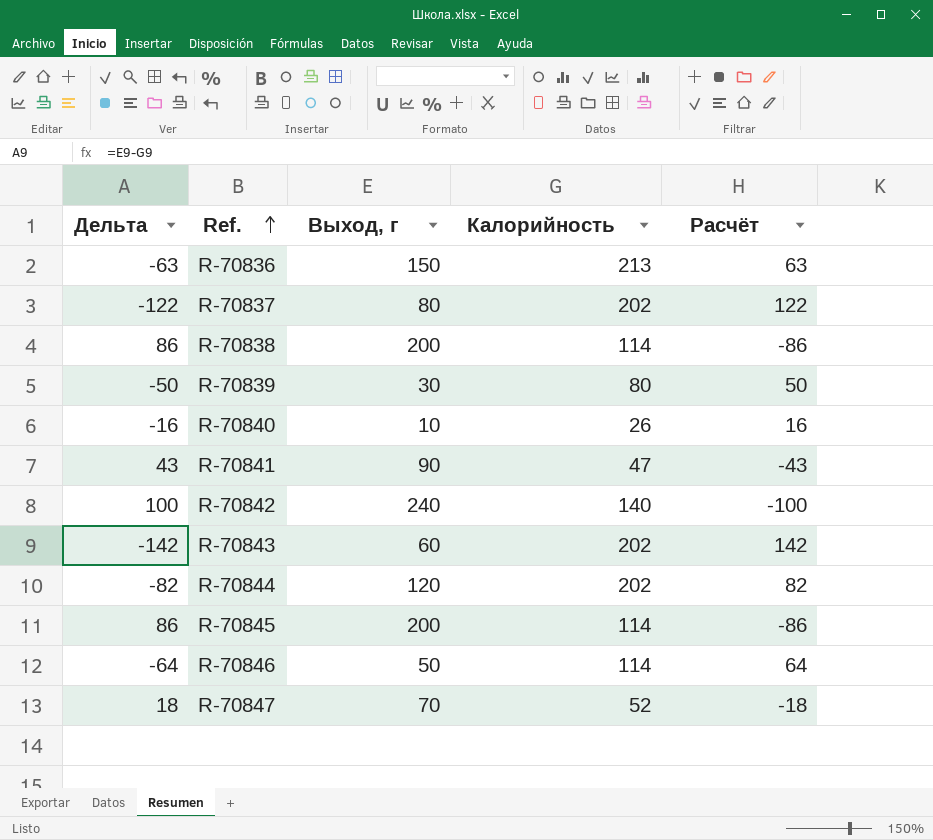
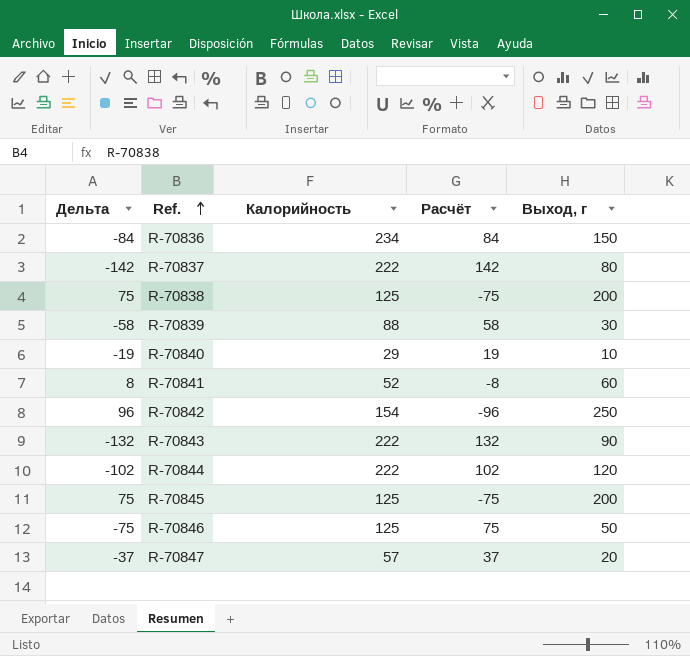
column Выход, г | position: 3 -> 5
R-70836 | Дельта: -63 -> -84
R-70836 | Калорийность: 213 -> 234
R-70836 | Расчёт: 63 -> 84
R-70837 | Дельта: -122 -> -142
R-70837 | Калорийность: 202 -> 222
R-70837 | Расчёт: 122 -> 142
R-70838 | Дельта: 86 -> 75
R-70838 | Калорийность: 114 -> 125
R-70838 | Расчёт: -86 -> -75
R-70839 | Дельта: -50 -> -58
R-70839 | Калорийность: 80 -> 88
R-70839 | Расчёт: 50 -> 58
R-70840 | Дельта: -16 -> -19
R-70840 | Калорийность: 26 -> 29
R-70840 | Расчёт: 16 -> 19
R-70841 | Дельта: 43 -> 8
R-70841 | Калорийность: 47 -> 52
R-70841 | Расчёт: -43 -> -8
R-70841 | Выход, г: 90 -> 60
R-70842 | Дельта: 100 -> 96
R-70842 | Калорийность: 140 -> 154
R-70842 | Расчёт: -100 -> -96
R-70842 | Выход, г: 240 -> 250
R-70843 | Дельта: -142 -> -132
R-70843 | Калорийность: 202 -> 222
R-70843 | Расчёт: 142 -> 132
R-70843 | Выход, г: 60 -> 90
R-70844 | Дельта: -82 -> -102
R-70844 | Калорийность: 202 -> 222
R-70844 | Расчёт: 82 -> 102
R-70845 | Дельта: 86 -> 75
R-70845 | Калорийность: 114 -> 125
R-70845 | Расчёт: -86 -> -75
R-70846 | Дельта: -64 -> -75
R-70846 | Калорийность: 114 -> 125
R-70846 | Расчёт: 64 -> 75
R-70847 | Дельта: 18 -> -37
R-70847 | Калорийность: 52 -> 57
R-70847 | Расчёт: -18 -> 37
R-70847 | Выход, г: 70 -> 20

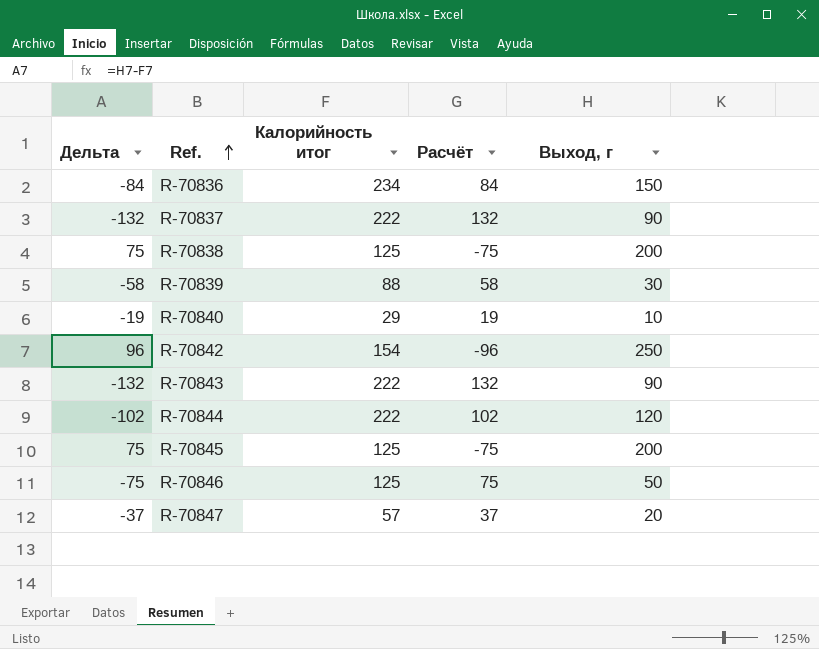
column name: Калорийность -> Калорийность итог
row R-70841: 8 | 52 | -8 | 60 -> none
R-70837 | Дельта: -142 -> -132
R-70837 | Расчёт: 142 -> 132
R-70837 | Выход, г: 80 -> 90

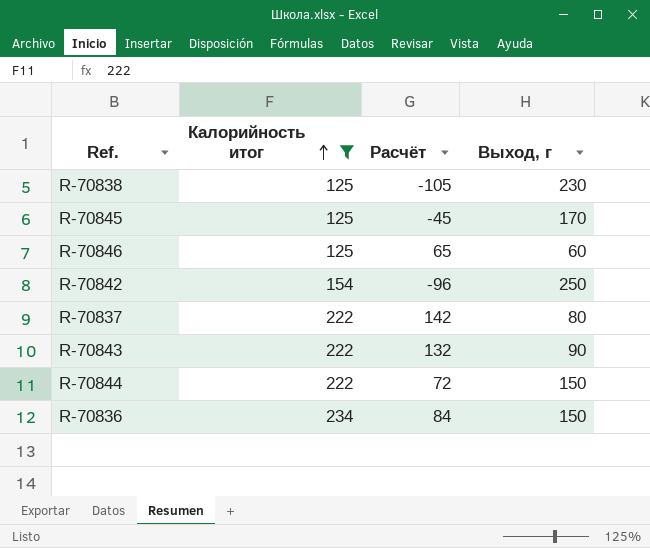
filter: none -> Калорийность итог >= 125
row order: Ref. ascending -> Калорийность итог ascending
column Дельта | formula: [Выход, г] - [Калорийность итог] -> none
R-70838 | Расчёт: -75 -> -105
R-70838 | Выход, г: 200 -> 230
R-70845 | Расчёт: -75 -> -45
R-70845 | Выход, г: 200 -> 170
R-70846 | Расчёт: 75 -> 65
R-70846 | Выход, г: 50 -> 60
R-70837 | Расчёт: 132 -> 142
R-70837 | Выход, г: 90 -> 80
R-70844 | Расчёт: 102 -> 72
R-70844 | Выход, г: 120 -> 150

